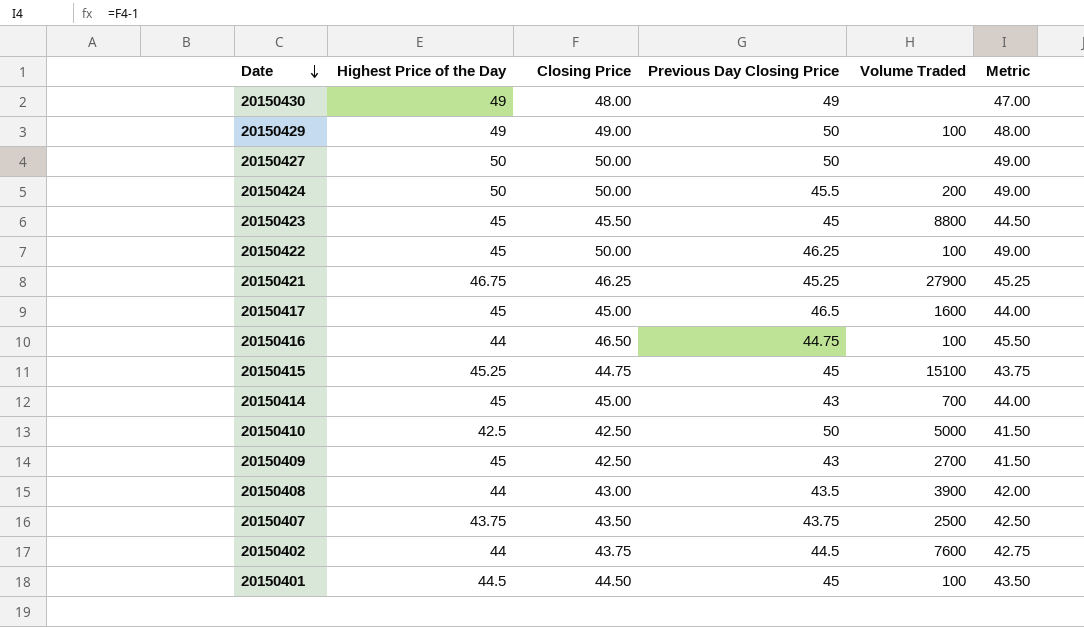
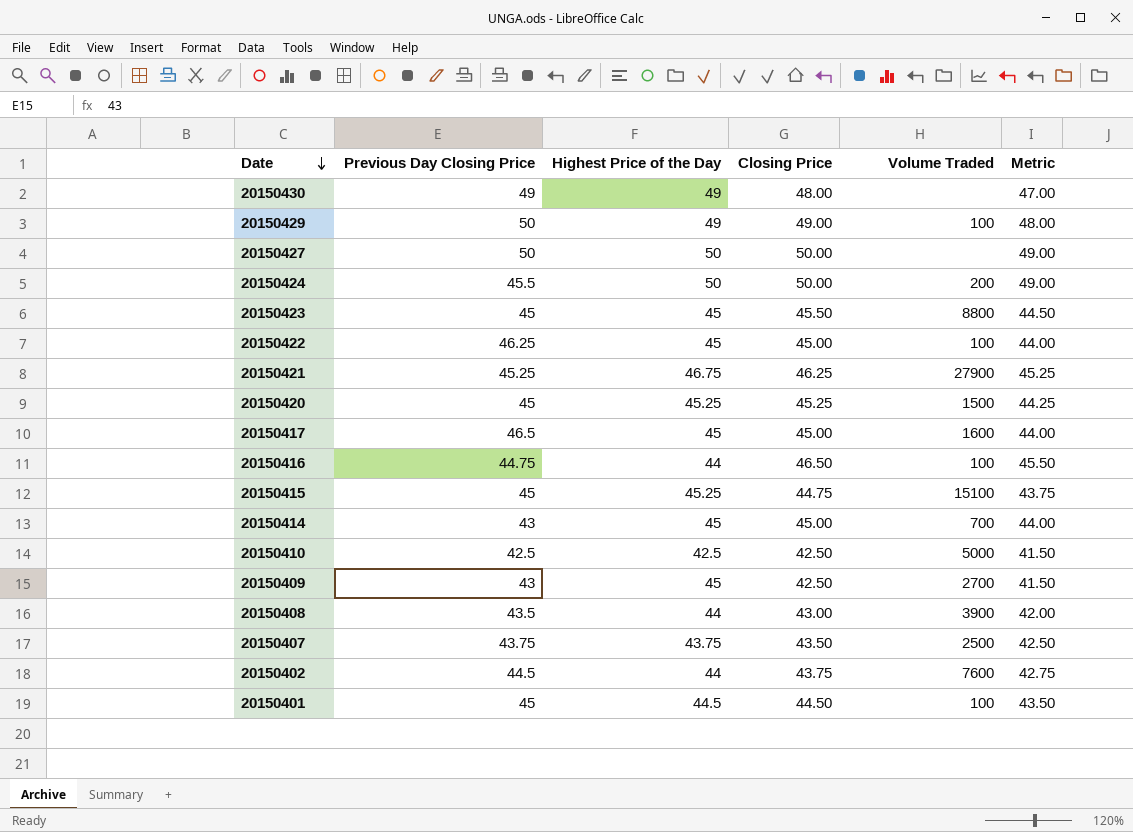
column Previous Day Closing Price | position: 4 -> 2
20150422 | Closing Price: 50.00 -> 45.00
20150422 | Metric: 49.00 -> 44.00
row 20150420: none -> 45 | 45.25 | 45.25 | 1500 | 44.25
20150410 | Previous Day Closing Price: 50 -> 42.5

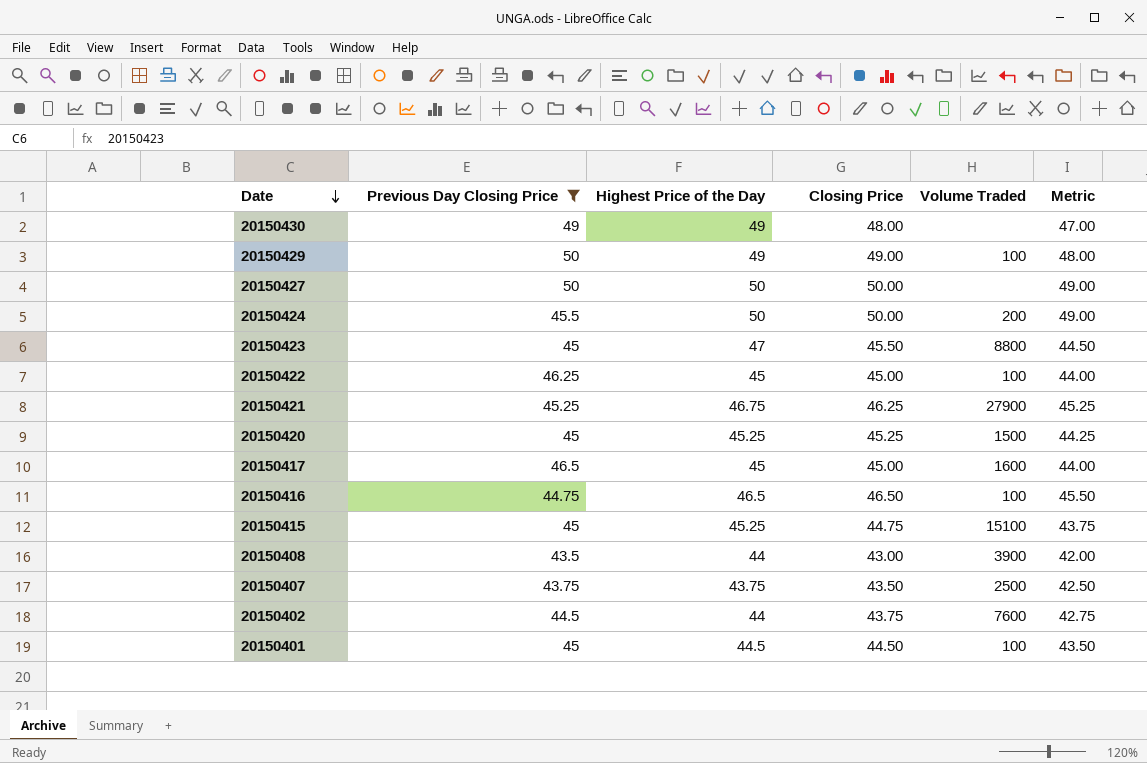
filter: none -> Previous Day Closing Price >= 43.5
20150423 | Highest Price of the Day: 45 -> 47
20150416 | Highest Price of the Day: 44 -> 46.5

